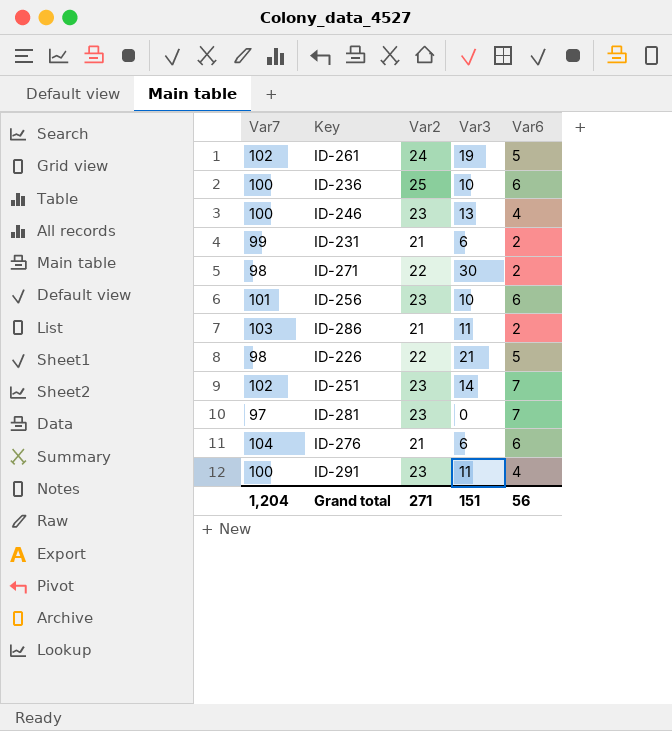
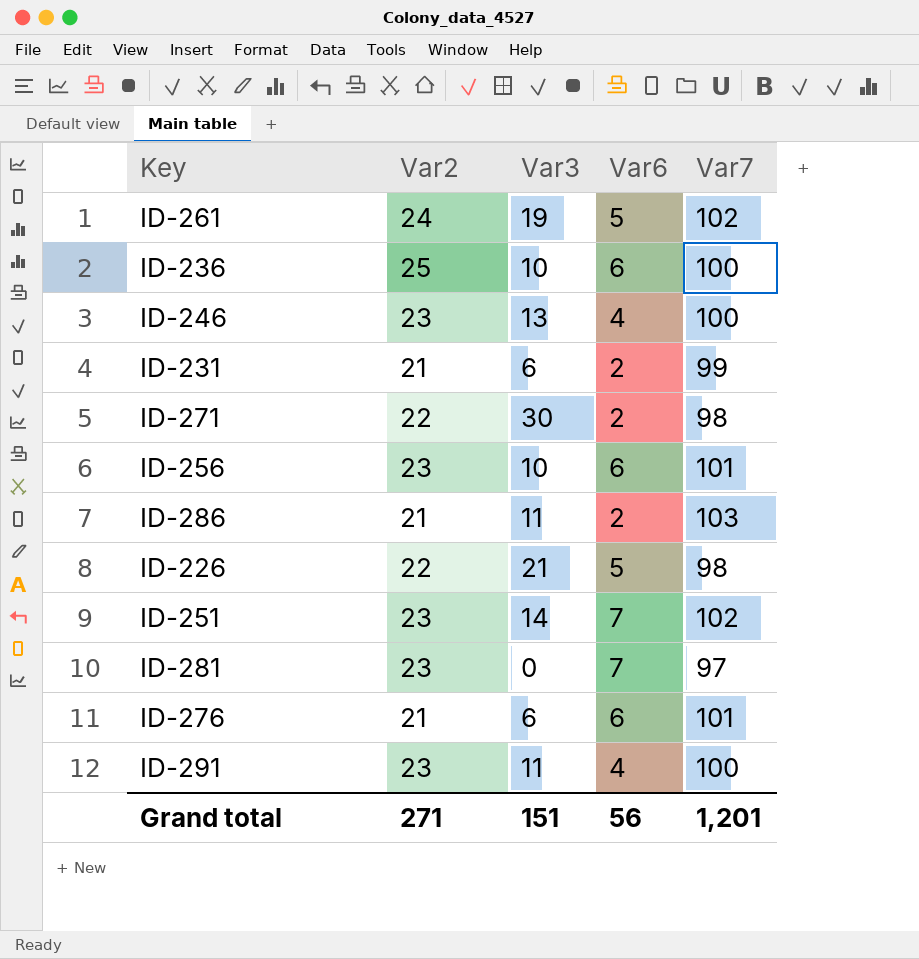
column Var7 | position: 1 -> 5
ID-276 | Var7: 104 -> 101
Grand total | Var7: 1,204 -> 1,201

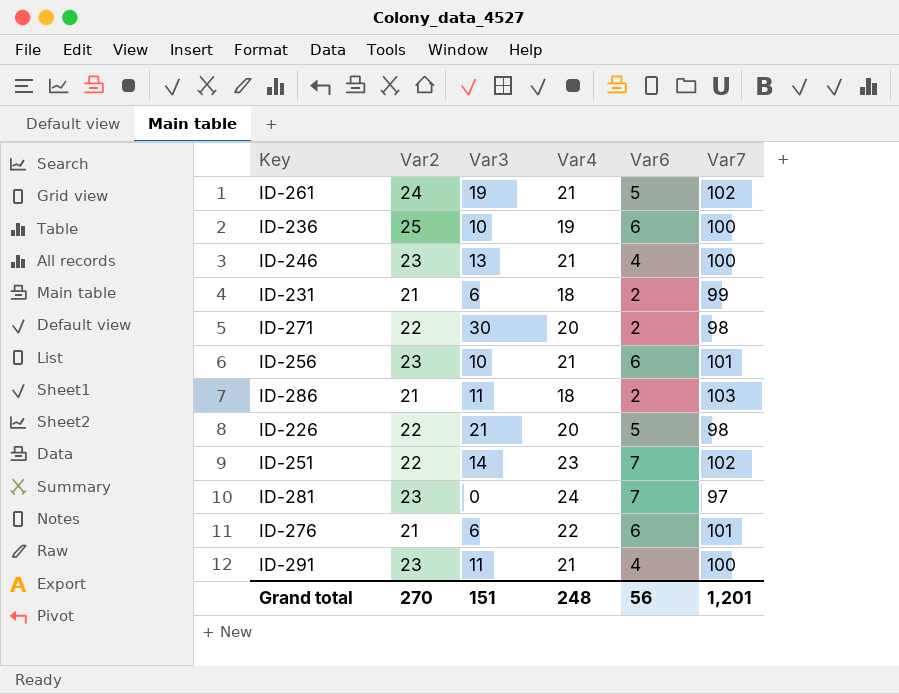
column Var4 | position: none -> 4
ID-251 | Var2: 23 -> 22
Grand total | Var2: 271 -> 270

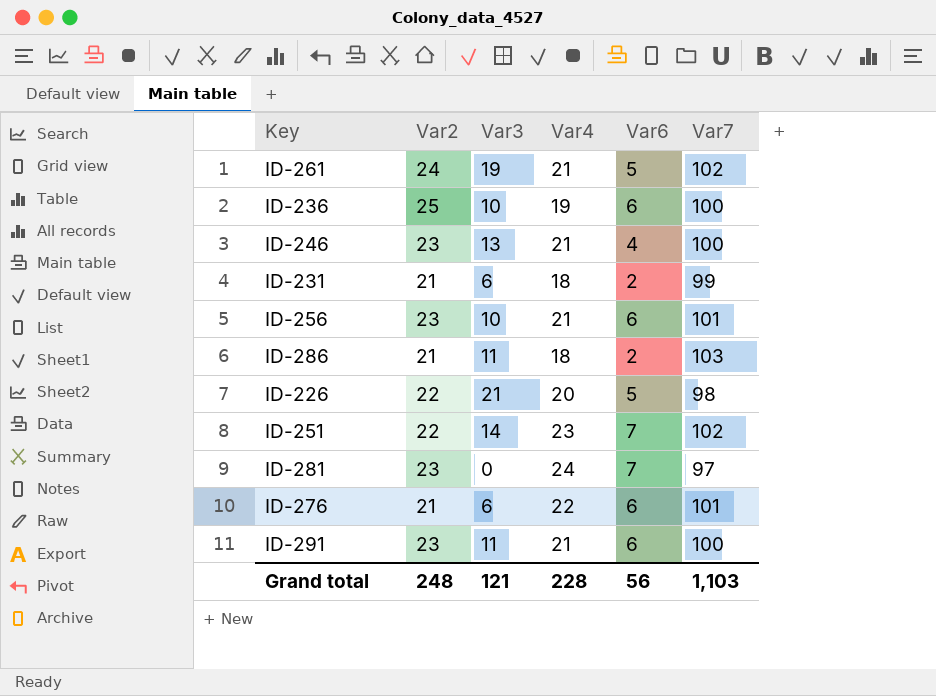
row ID-271: 22 | 30 | 20 | 2 | 98 -> none
ID-291 | Var6: 4 -> 6
Grand total | Var2: 270 -> 248
Grand total | Var3: 151 -> 121
Grand total | Var4: 248 -> 228
Grand total | Var7: 1,201 -> 1,103

